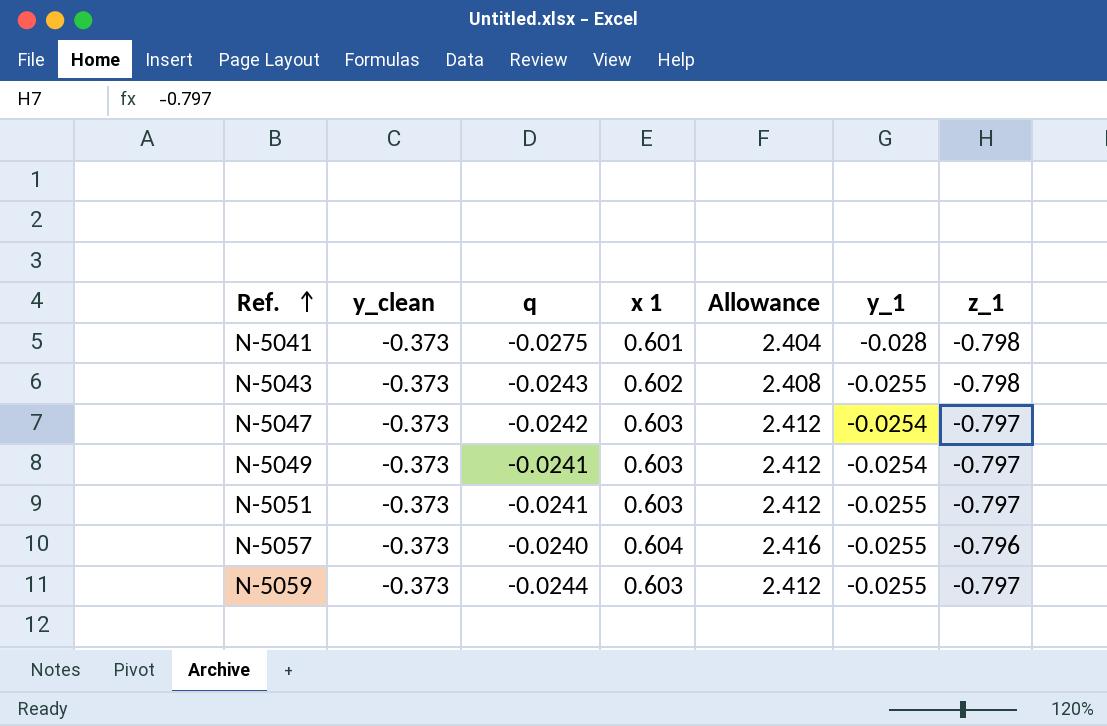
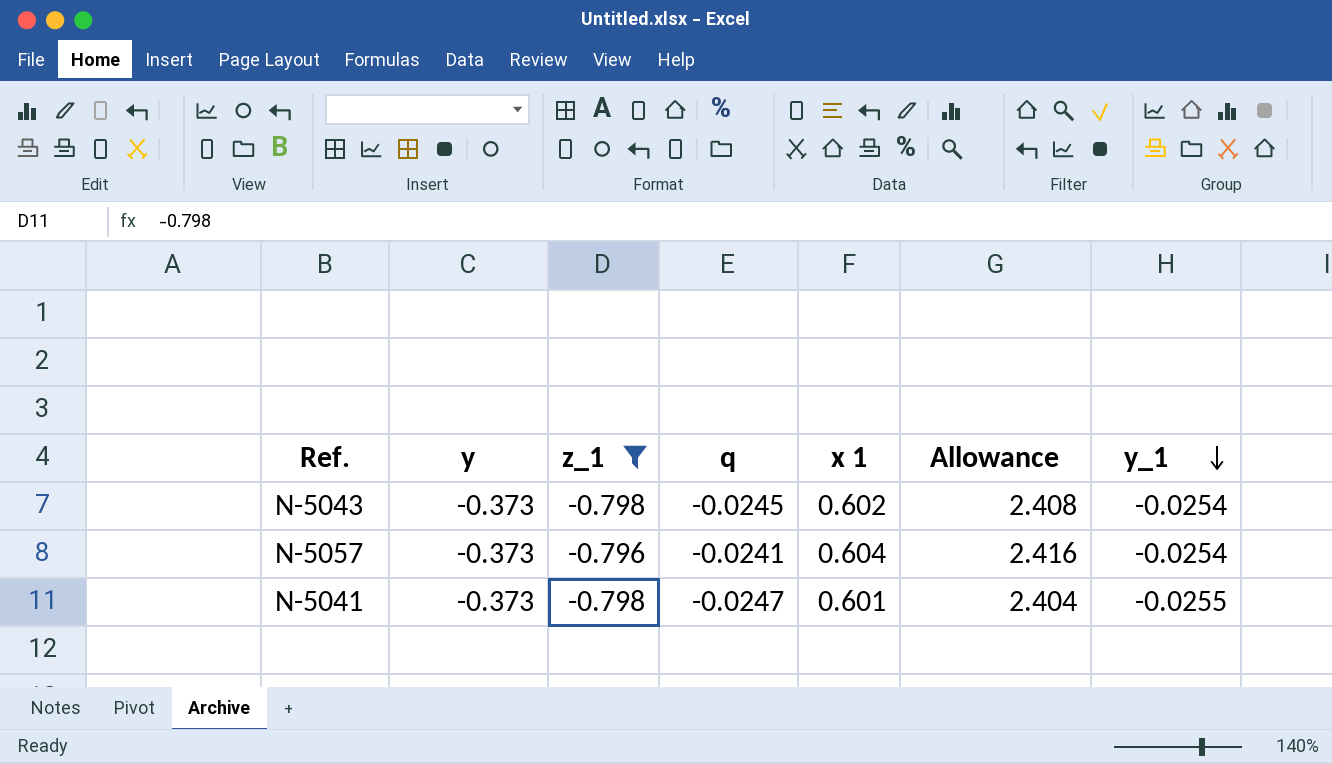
filter: none -> z_1 != -0.797
row order: Ref. ascending -> y_1 descending
column name: y_clean -> y
column z_1 | position: 7 -> 3
N-5043 | q: -0.0243 -> -0.0245
N-5043 | y_1: -0.0255 -> -0.0254
N-5057 | q: -0.0240 -> -0.0241
N-5057 | y_1: -0.0255 -> -0.0254
N-5041 | q: -0.0275 -> -0.0247
N-5041 | y_1: -0.028 -> -0.0255

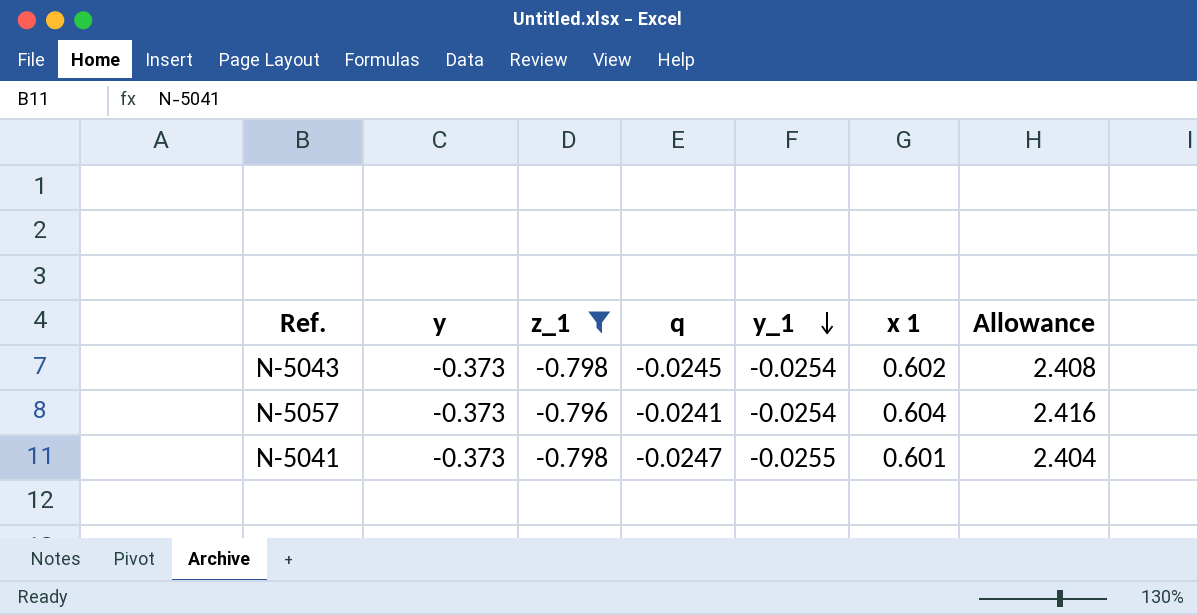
column y_1 | position: 7 -> 5

